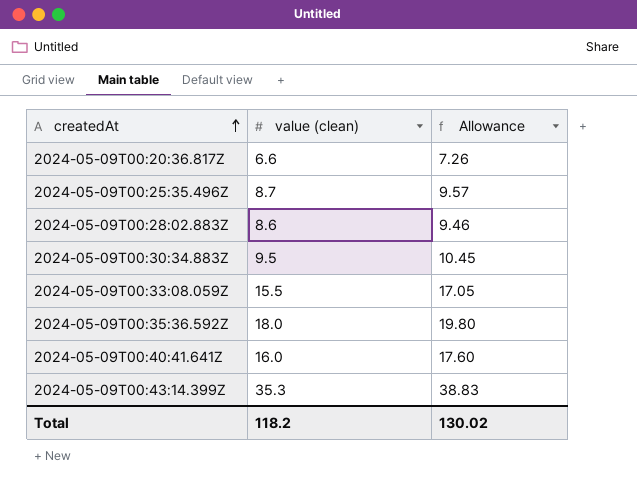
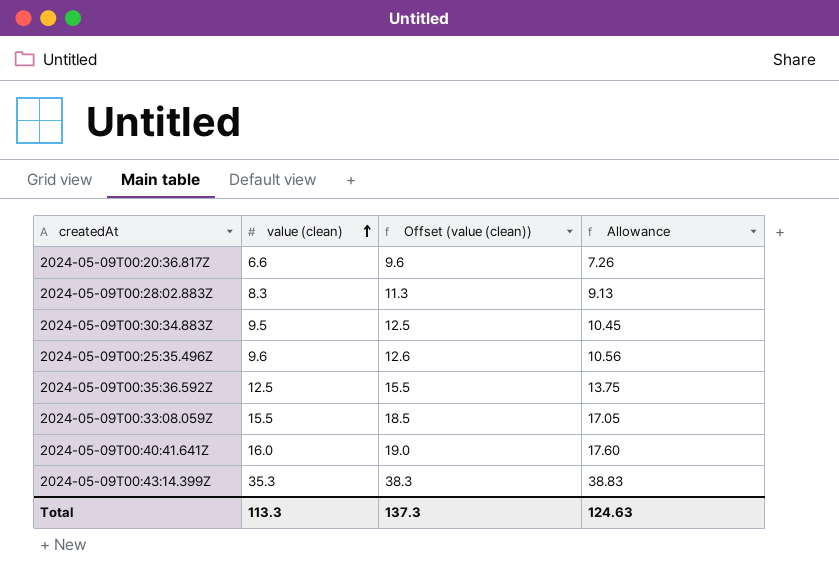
row order: createdAt ascending -> value (clean) ascending
column Offset (value (clean)) | formula: none -> [value (clean)] + 3
2024-05-09T00:28:02.883Z | value (clean): 8.6 -> 8.3
2024-05-09T00:28:02.883Z | Allowance: 9.46 -> 9.13
2024-05-09T00:25:35.496Z | value (clean): 8.7 -> 9.6
2024-05-09T00:25:35.496Z | Allowance: 9.57 -> 10.56
2024-05-09T00:35:36.592Z | value (clean): 18.0 -> 12.5
2024-05-09T00:35:36.592Z | Allowance: 19.80 -> 13.75
Total | value (clean): 118.2 -> 113.3
Total | Allowance: 130.02 -> 124.63

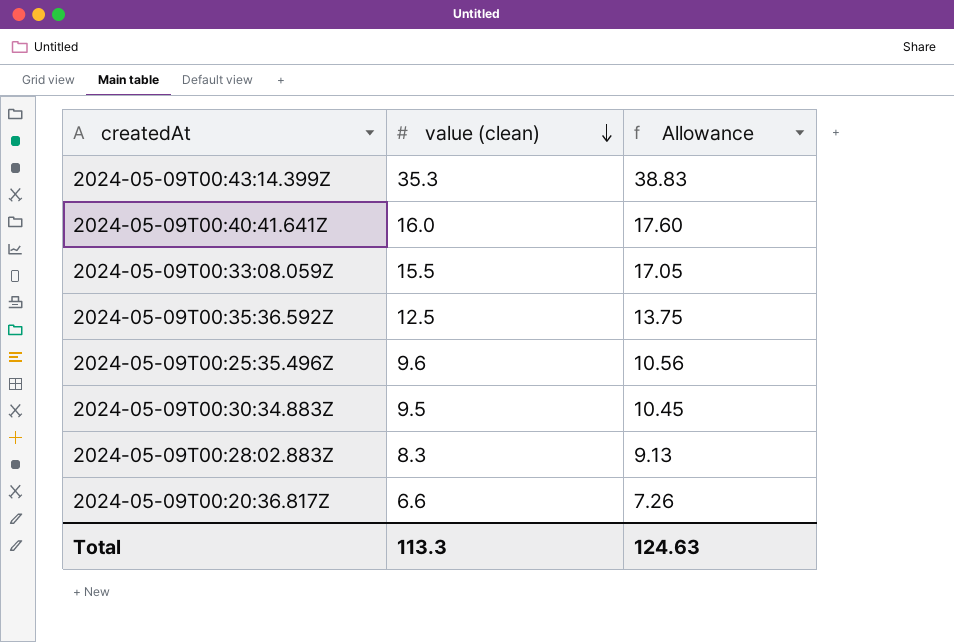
row order: value (clean) ascending -> value (clean) descending
column Offset (value (clean)) | formula: [value (clean)] + 3 -> none

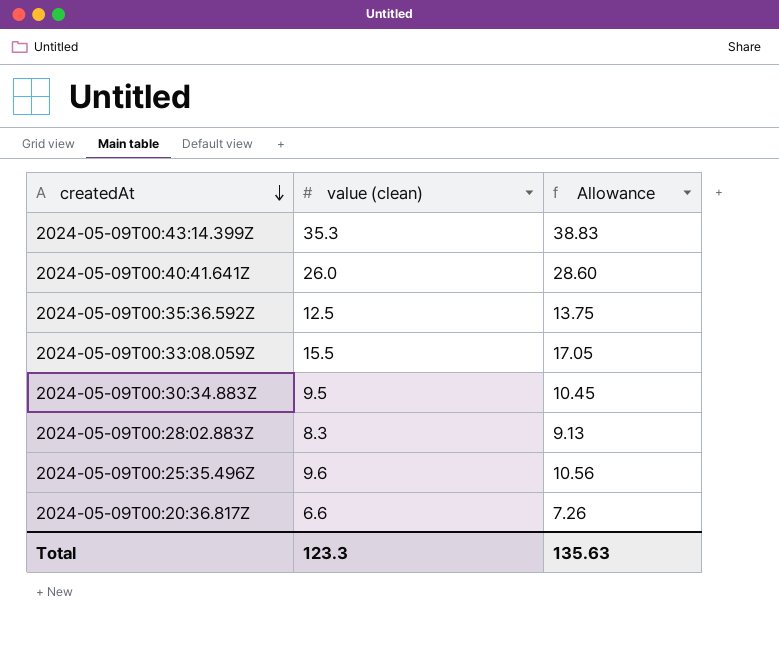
row order: value (clean) descending -> createdAt descending
2024-05-09T00:40:41.641Z | value (clean): 16.0 -> 26.0
2024-05-09T00:40:41.641Z | Allowance: 17.60 -> 28.60
Total | value (clean): 113.3 -> 123.3
Total | Allowance: 124.63 -> 135.63

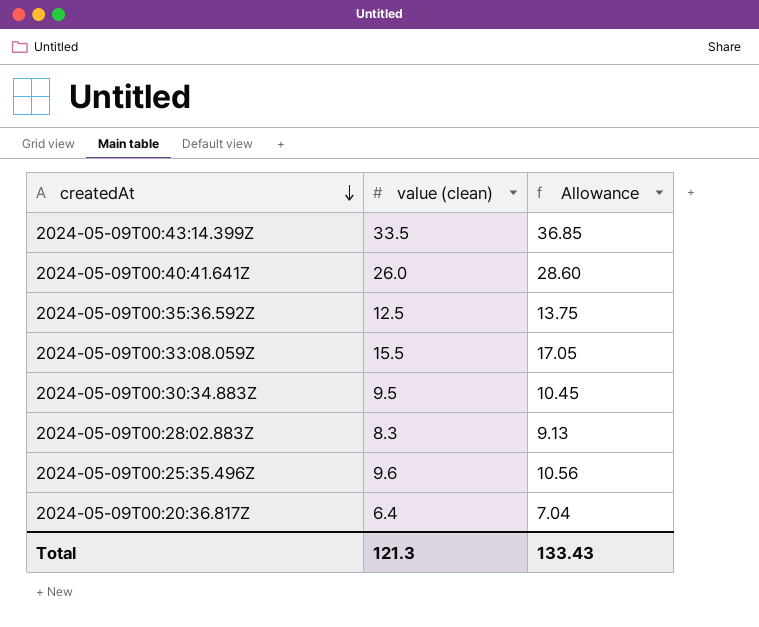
2024-05-09T00:43:14.399Z | value (clean): 35.3 -> 33.5
2024-05-09T00:43:14.399Z | Allowance: 38.83 -> 36.85
2024-05-09T00:20:36.817Z | value (clean): 6.6 -> 6.4
2024-05-09T00:20:36.817Z | Allowance: 7.26 -> 7.04
Total | value (clean): 123.3 -> 121.3
Total | Allowance: 135.63 -> 133.43

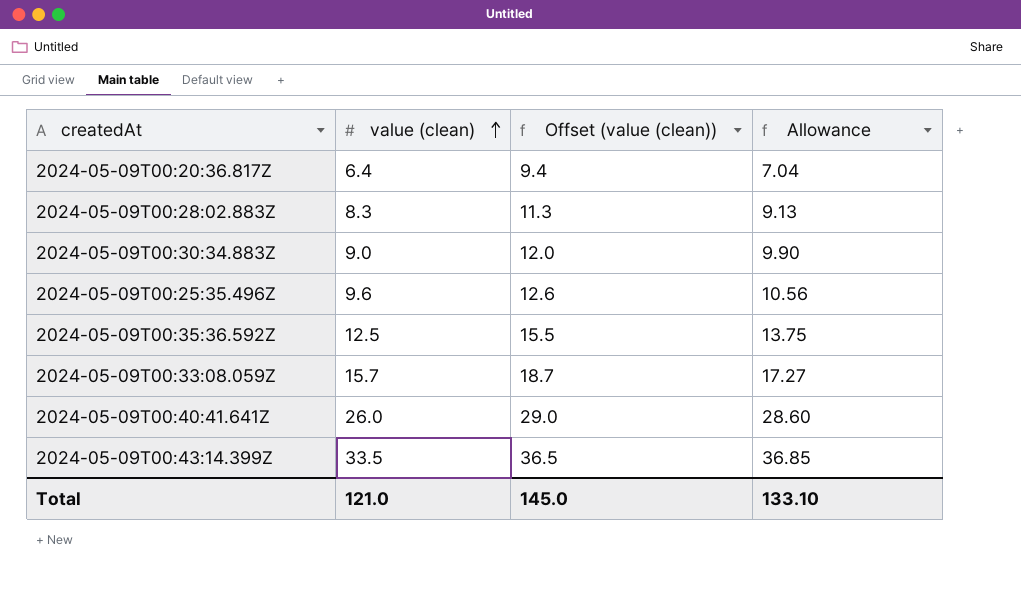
row order: createdAt descending -> value (clean) ascending
column Offset (value (clean)) | formula: none -> [value (clean)] + 3
2024-05-09T00:30:34.883Z | value (clean): 9.5 -> 9.0
2024-05-09T00:30:34.883Z | Allowance: 10.45 -> 9.90
2024-05-09T00:33:08.059Z | value (clean): 15.5 -> 15.7
2024-05-09T00:33:08.059Z | Allowance: 17.05 -> 17.27
Total | value (clean): 121.3 -> 121.0
Total | Allowance: 133.43 -> 133.10

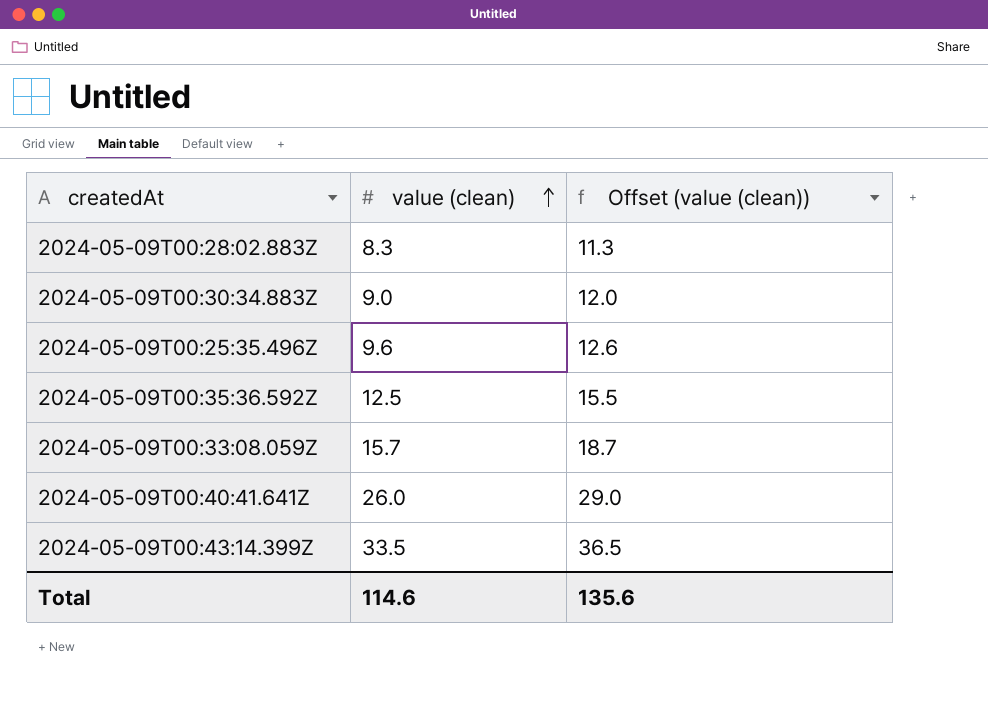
column Allowance | formula: [value (clean)] * 1.1 -> none
row 2024-05-09T00:20:36.817Z: 6.4 | 9.4 | 7.04 -> none
Total | value (clean): 121.0 -> 114.6
Total | Offset (value (clean)): 145.0 -> 135.6

